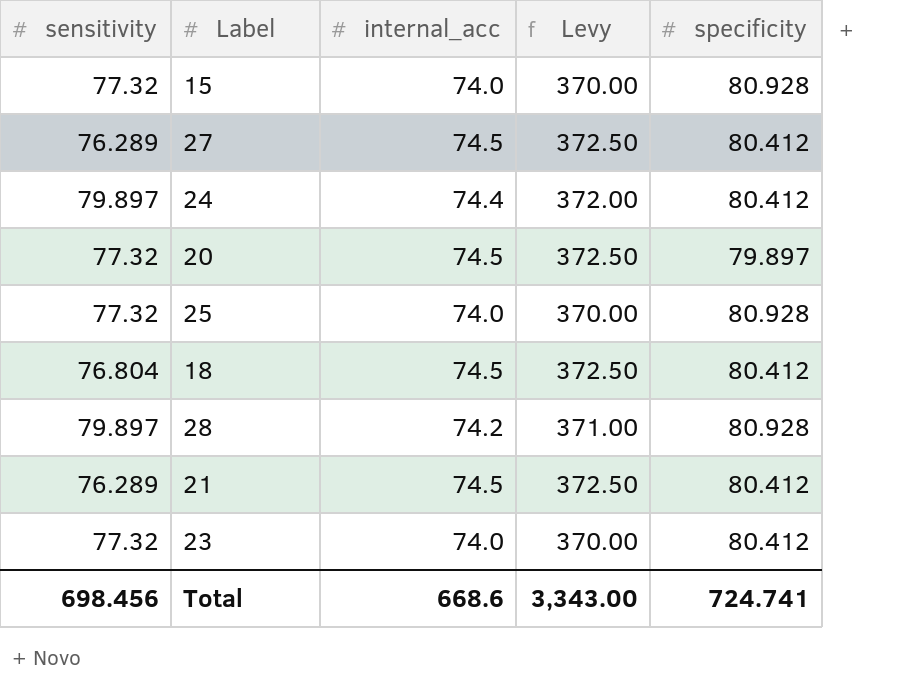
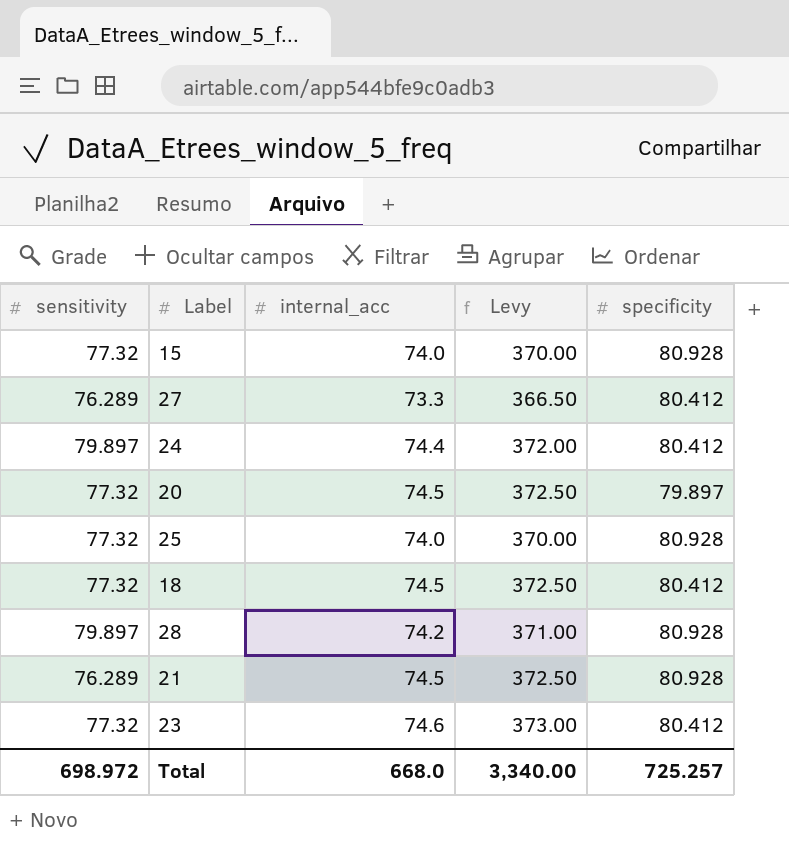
27 | internal_acc: 74.5 -> 73.3
27 | Levy: 372.50 -> 366.50
18 | sensitivity: 76.804 -> 77.32
21 | specificity: 80.412 -> 80.928
23 | internal_acc: 74.0 -> 74.6
23 | Levy: 370.00 -> 373.00
Total | sensitivity: 698.456 -> 698.972
Total | internal_acc: 668.6 -> 668.0
Total | Levy: 3,343.00 -> 3,340.00
Total | specificity: 724.741 -> 725.257

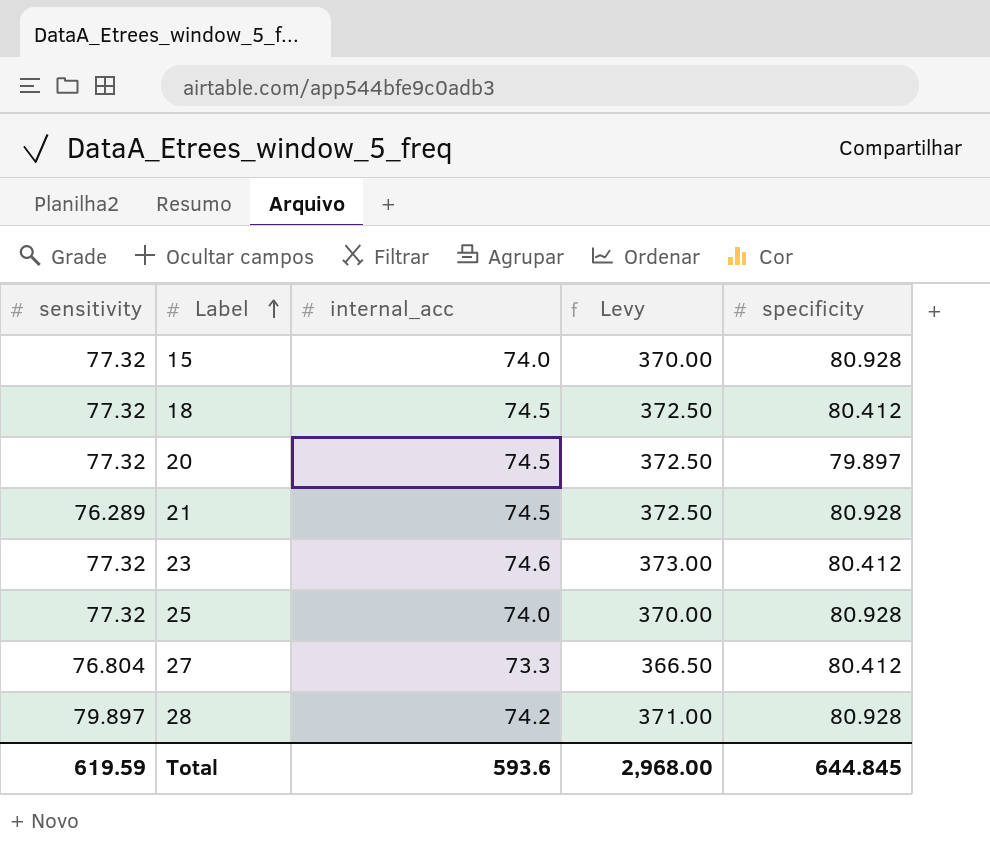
row order: none -> Label ascending
row 24: 79.897 | 74.4 | 372.00 | 80.412 -> none
27 | sensitivity: 76.289 -> 76.804
Total | sensitivity: 698.972 -> 619.59
Total | internal_acc: 668.0 -> 593.6
Total | Levy: 3,340.00 -> 2,968.00
Total | specificity: 725.257 -> 644.845

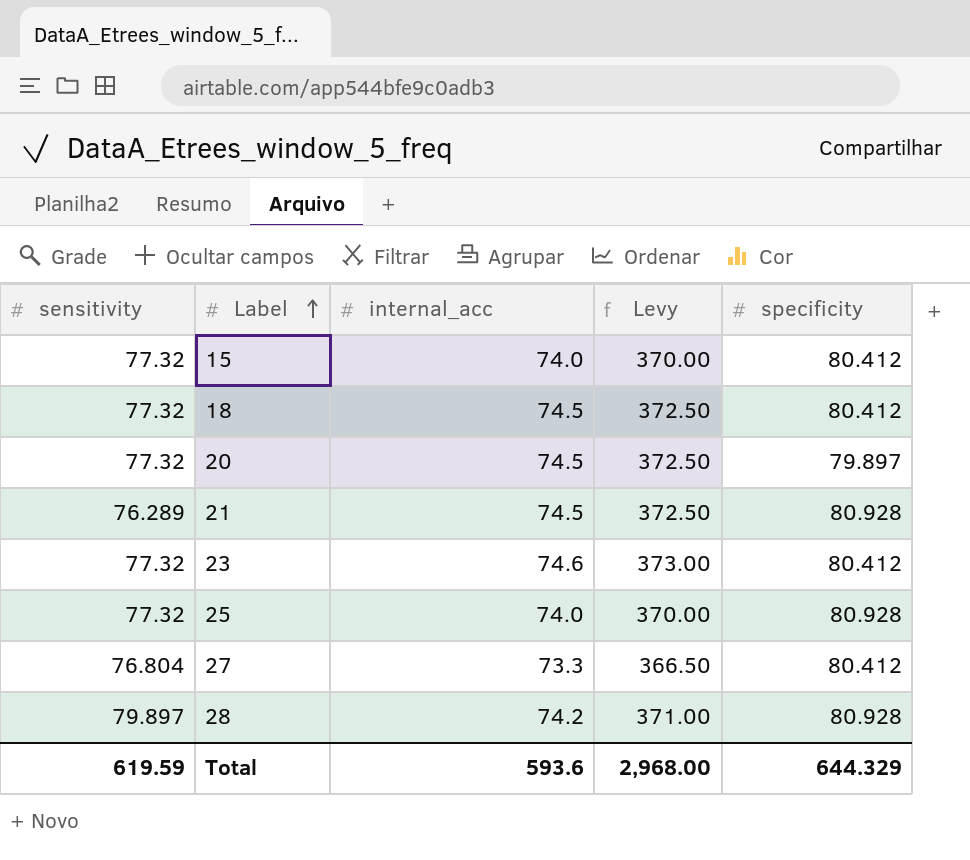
15 | specificity: 80.928 -> 80.412
Total | specificity: 644.845 -> 644.329

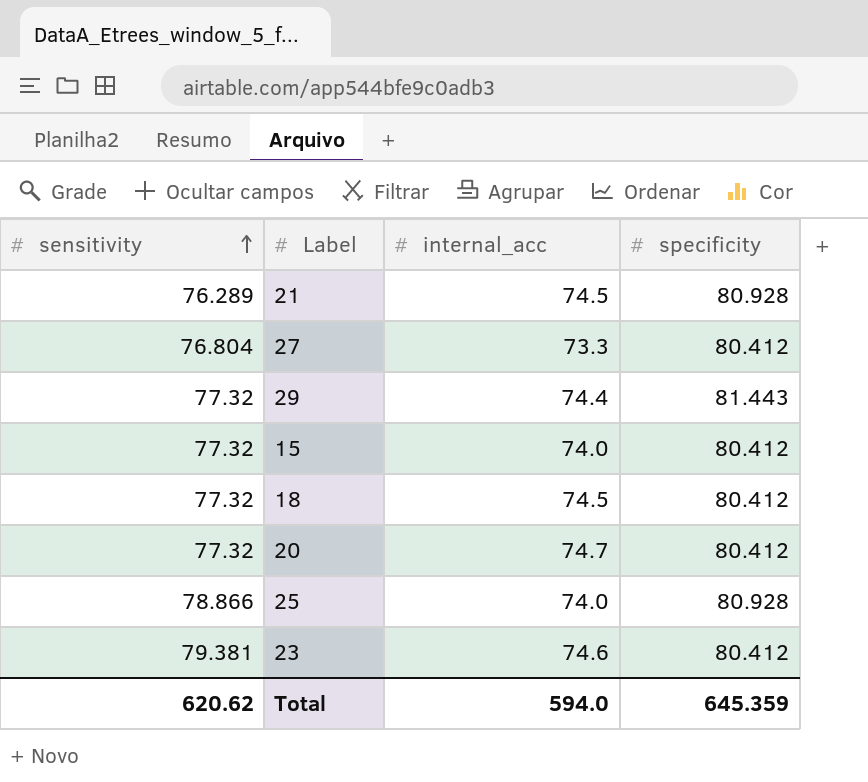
row order: Label ascending -> sensitivity ascending
column Levy | formula: [internal_acc] * 5 -> none
row 28: 79.897 | 74.2 | 371.00 | 80.928 -> none
row 29: none -> 77.32 | 74.4 | 81.443
20 | internal_acc: 74.5 -> 74.7
20 | specificity: 79.897 -> 80.412
25 | sensitivity: 77.32 -> 78.866
23 | sensitivity: 77.32 -> 79.381
Total | sensitivity: 619.59 -> 620.62
Total | internal_acc: 593.6 -> 594.0
Total | specificity: 644.329 -> 645.359

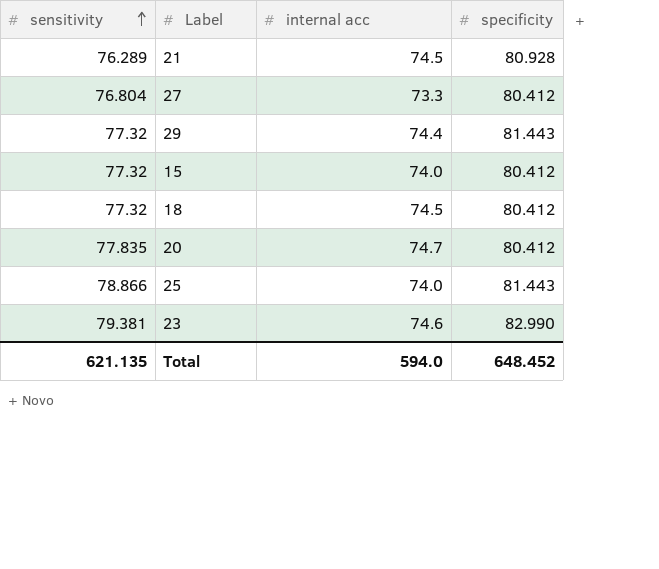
column name: internal_acc -> internal acc
20 | sensitivity: 77.32 -> 77.835
25 | specificity: 80.928 -> 81.443
23 | specificity: 80.412 -> 82.990
Total | sensitivity: 620.62 -> 621.135
Total | specificity: 645.359 -> 648.452

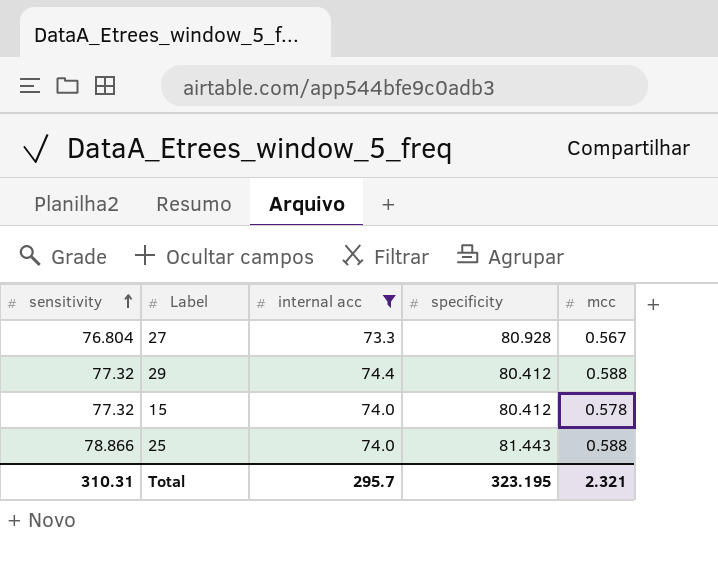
filter: none -> internal acc <= 74.4
column mcc | position: none -> 5
27 | specificity: 80.412 -> 80.928
29 | specificity: 81.443 -> 80.412
Total | sensitivity: 621.135 -> 310.31
Total | internal acc: 594.0 -> 295.7
Total | specificity: 648.452 -> 323.195

